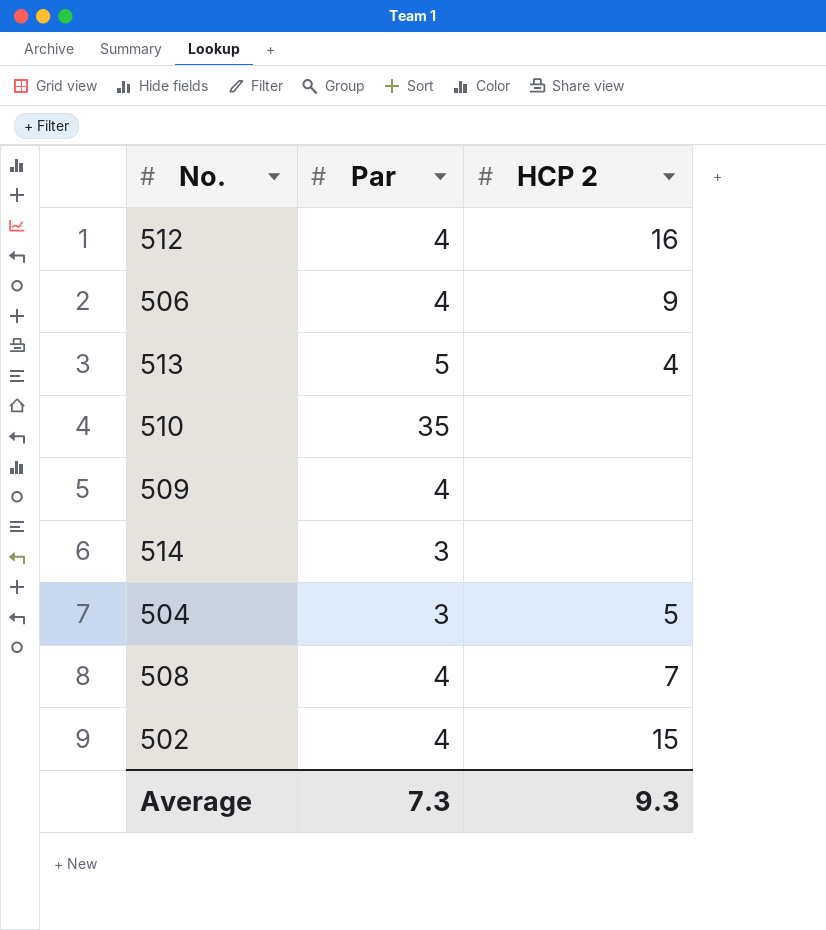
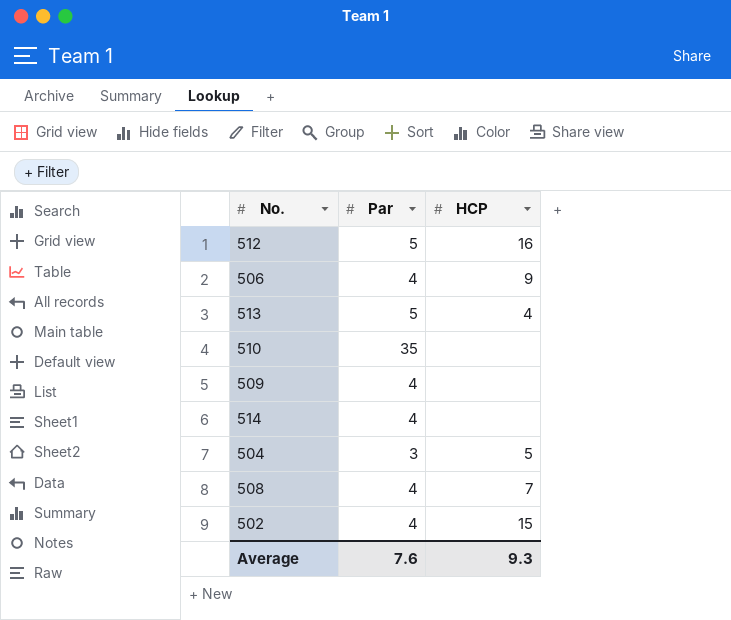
column name: HCP 2 -> HCP
512 | Par: 4 -> 5
514 | Par: 3 -> 4
Average | Par: 7.3 -> 7.6

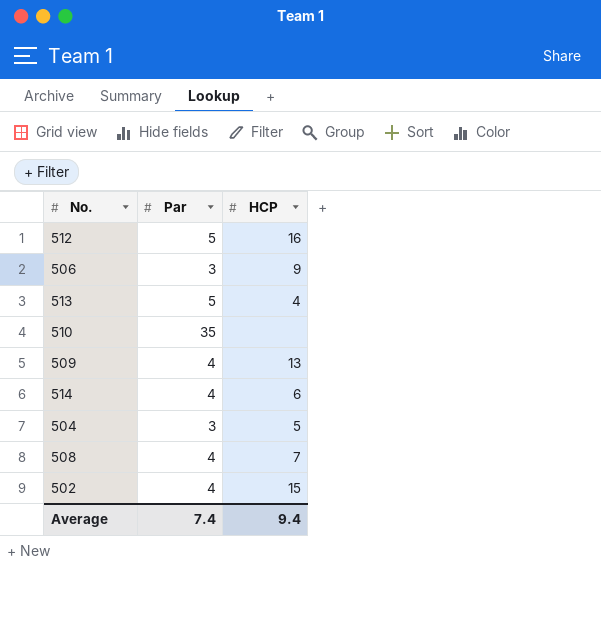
506 | Par: 4 -> 3
509 | HCP: none -> 13
514 | HCP: none -> 6
Average | Par: 7.6 -> 7.4
Average | HCP: 9.3 -> 9.4

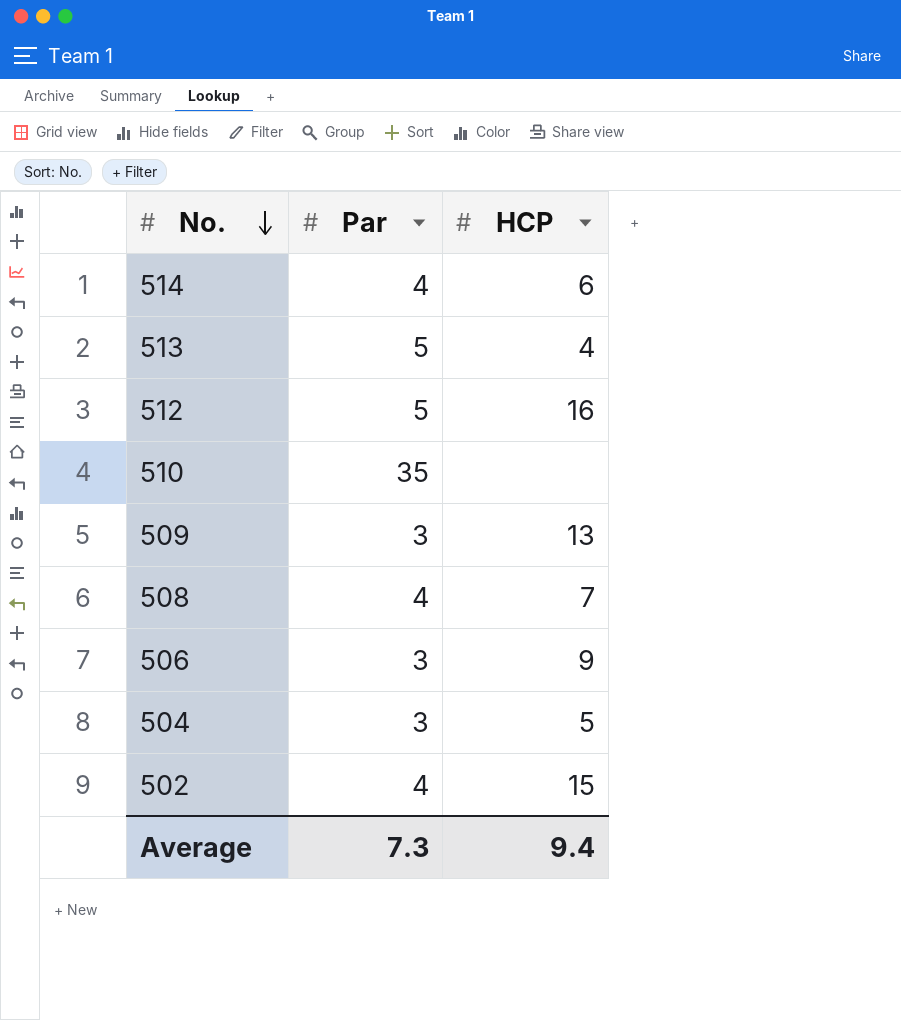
row order: none -> No. descending
509 | Par: 4 -> 3
Average | Par: 7.4 -> 7.3

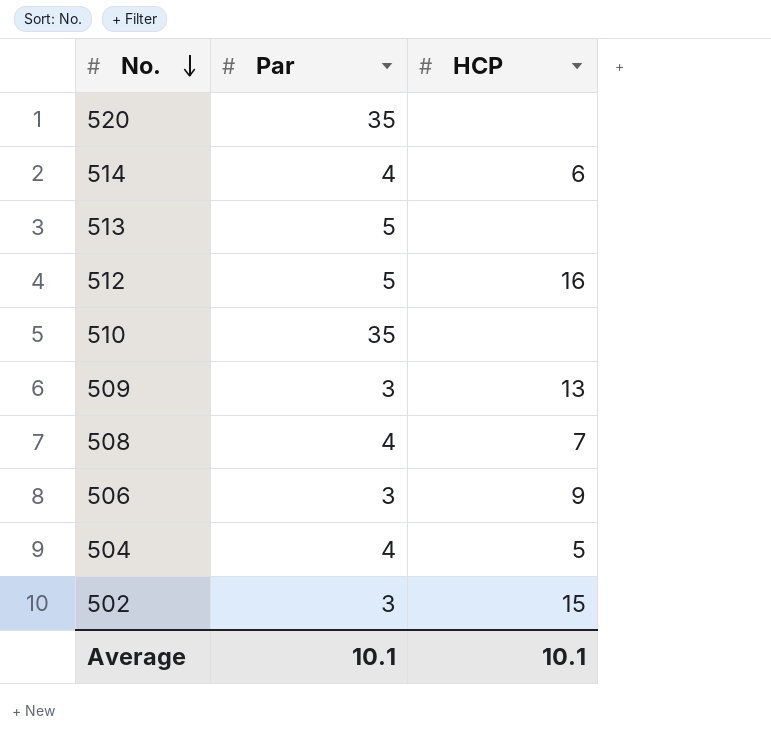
row 520: none -> 35 | none
513 | HCP: 4 -> none
504 | Par: 3 -> 4
502 | Par: 4 -> 3
Average | Par: 7.3 -> 10.1
Average | HCP: 9.4 -> 10.1

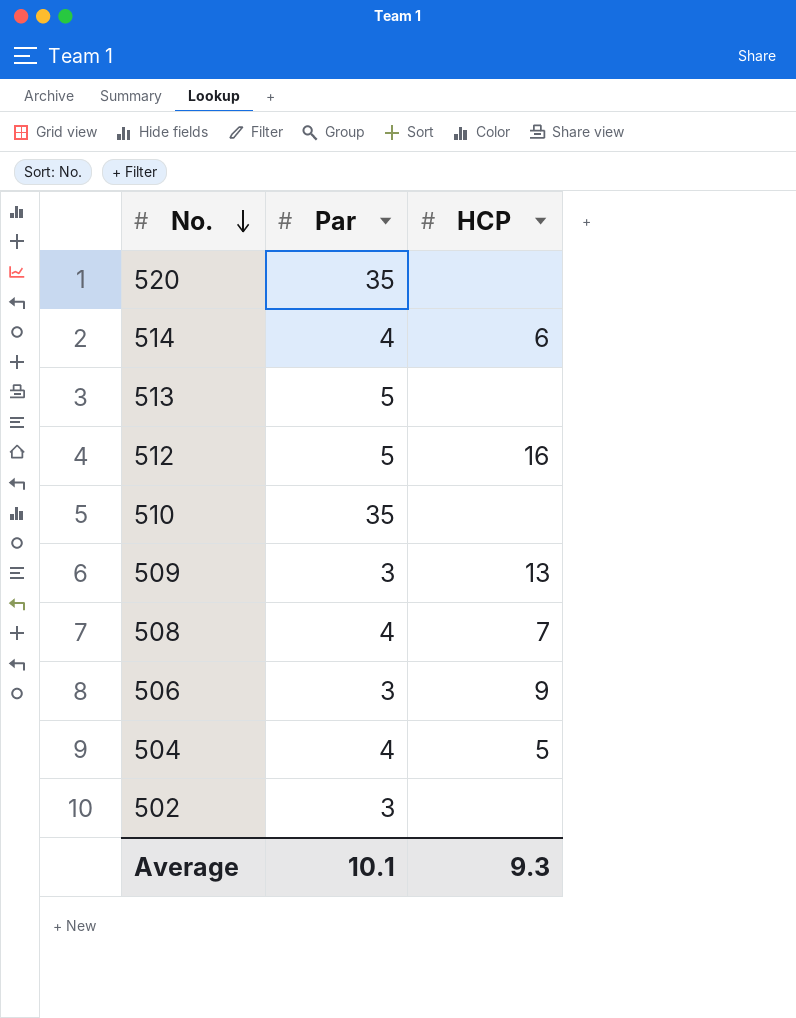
502 | HCP: 15 -> none
Average | HCP: 10.1 -> 9.3

